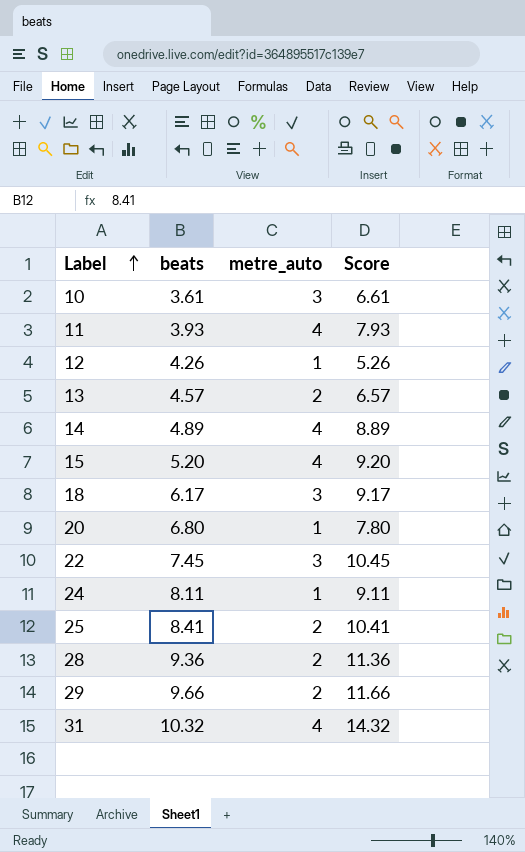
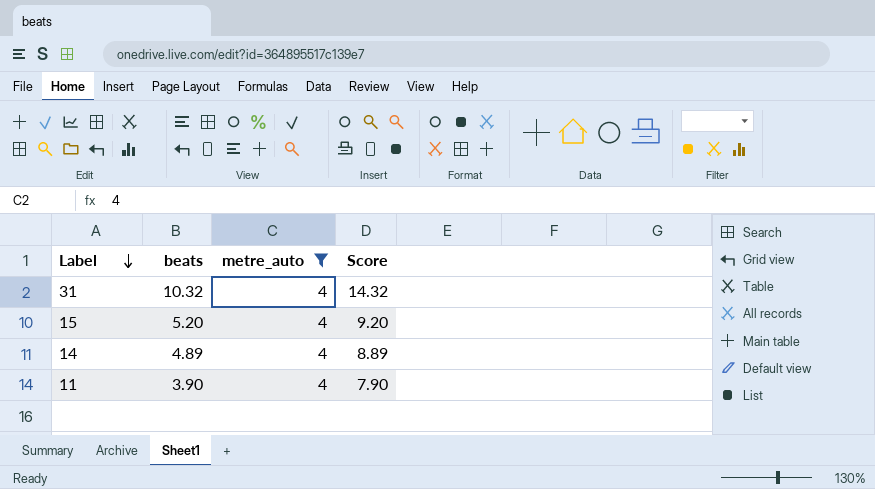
filter: none -> metre_auto = 4
row order: Label ascending -> Label descending
11 | beats: 3.93 -> 3.90
11 | Score: 7.93 -> 7.90

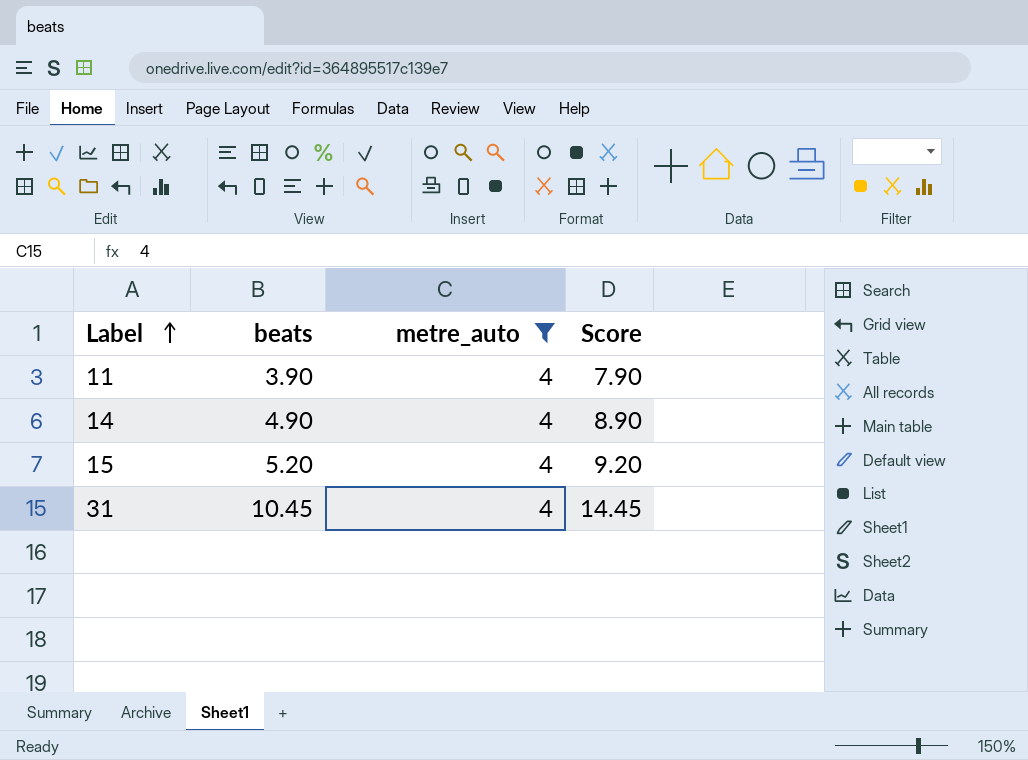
row order: Label descending -> Label ascending
14 | beats: 4.89 -> 4.90
14 | Score: 8.89 -> 8.90
31 | beats: 10.32 -> 10.45
31 | Score: 14.32 -> 14.45

